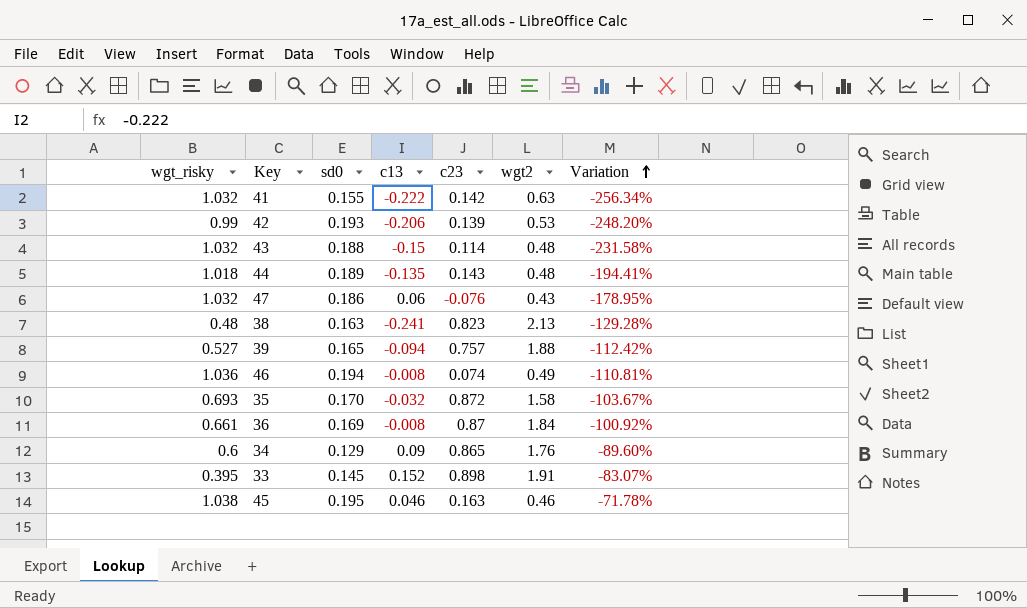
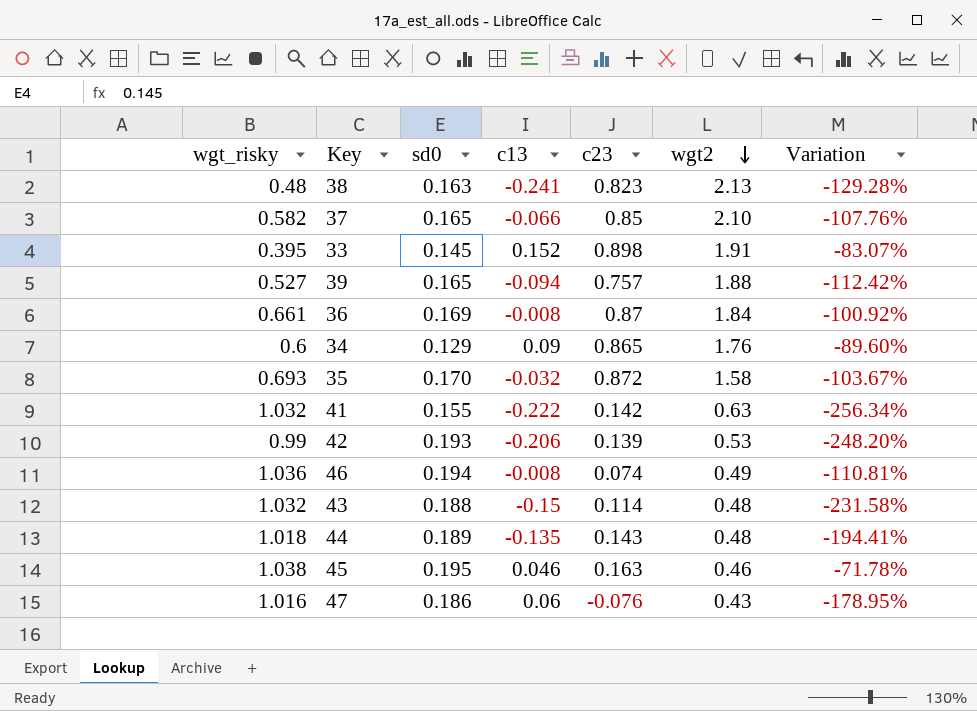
row order: Variation ascending -> wgt2 descending
row 37: none -> 0.582 | 0.165 | -0.066 | 0.85 | 2.10 | -107.76%
47 | wgt_risky: 1.032 -> 1.016

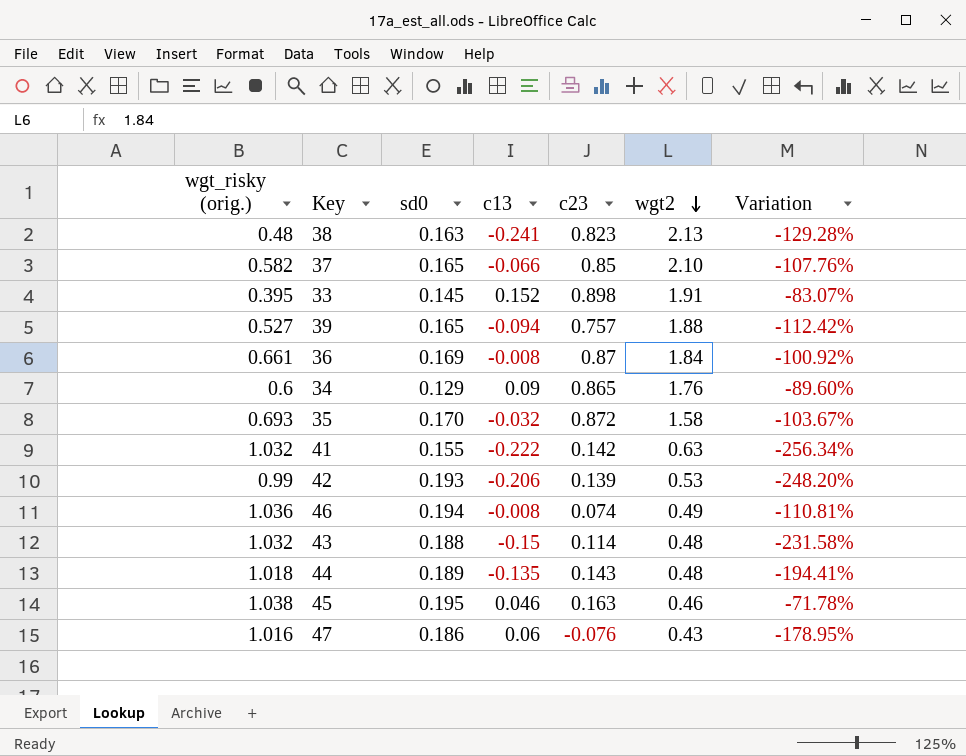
column name: wgt_risky -> wgt_risky (orig.)

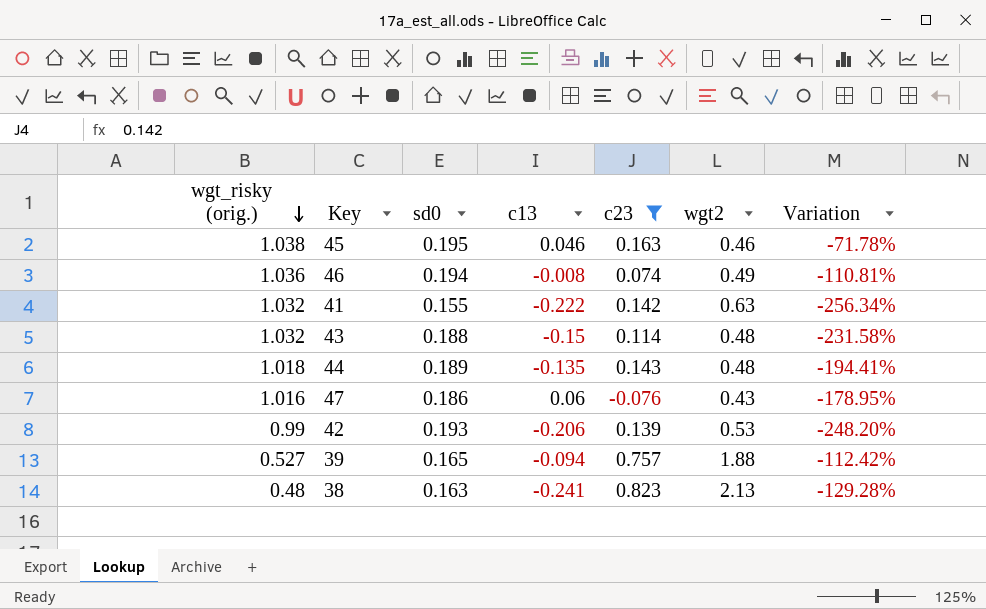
filter: none -> c23 <= 0.823
row order: wgt2 descending -> wgt_risky (orig.) descending

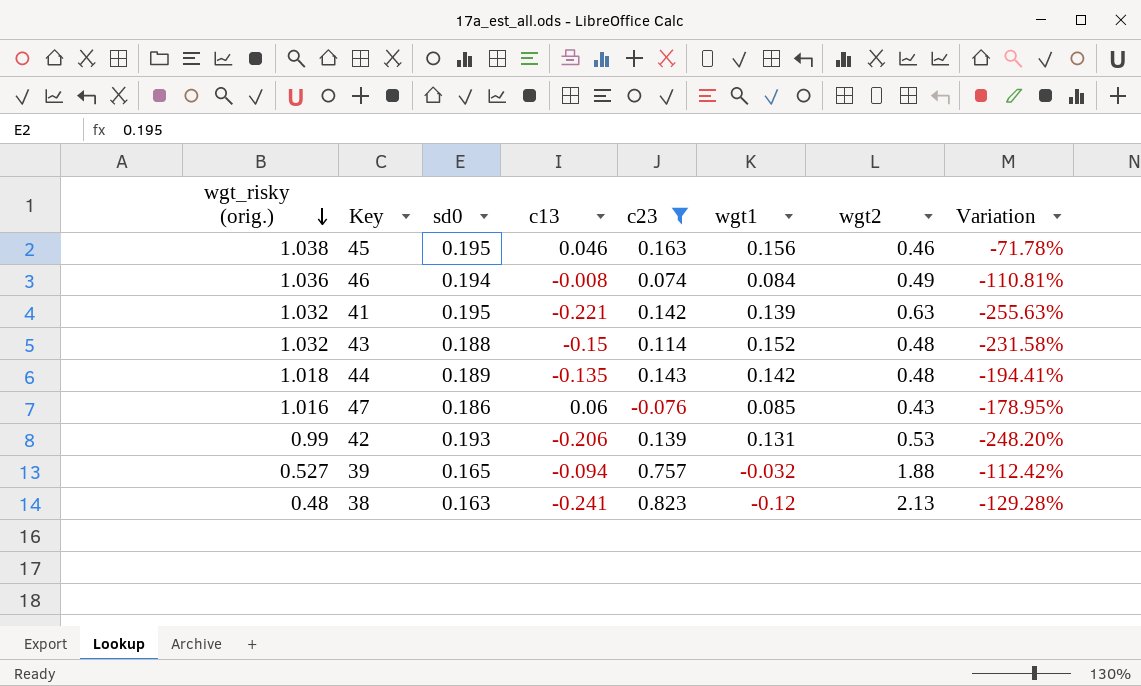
column wgt1 | position: none -> 6
41 | sd0: 0.155 -> 0.195
41 | c13: -0.222 -> -0.221
41 | Variation: -256.34% -> -255.63%

